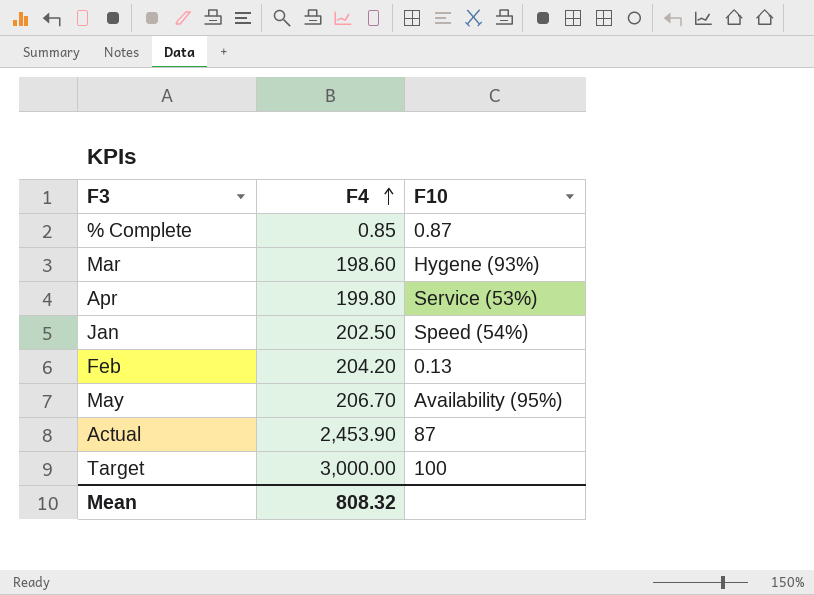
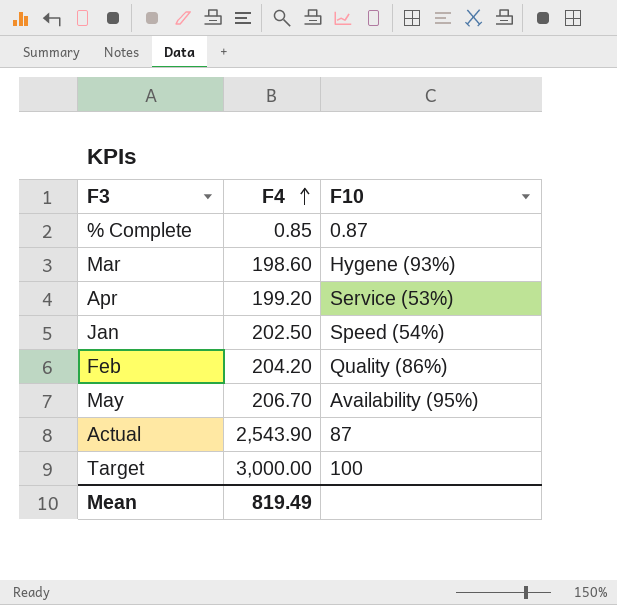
Apr | F4: 199.80 -> 199.20
Feb | F10: 0.13 -> Quality (86%)
Actual | F4: 2,453.90 -> 2,543.90
Mean | F4: 808.32 -> 819.49

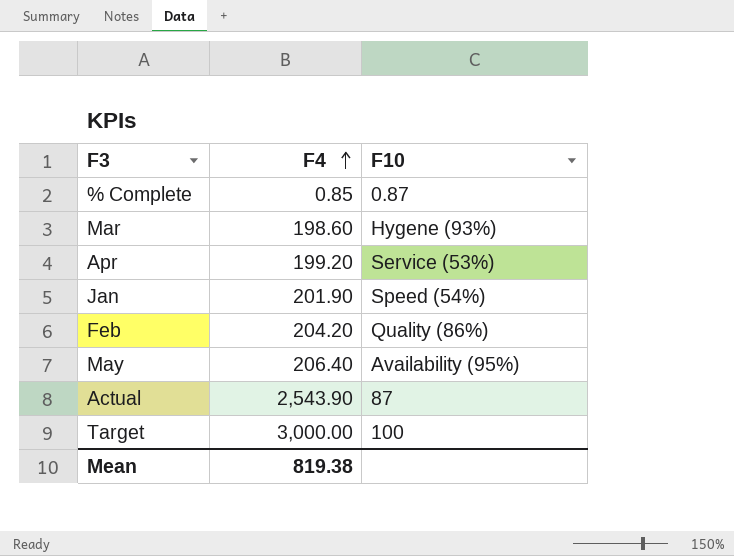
Jan | F4: 202.50 -> 201.90
May | F4: 206.70 -> 206.40
Mean | F4: 819.49 -> 819.38

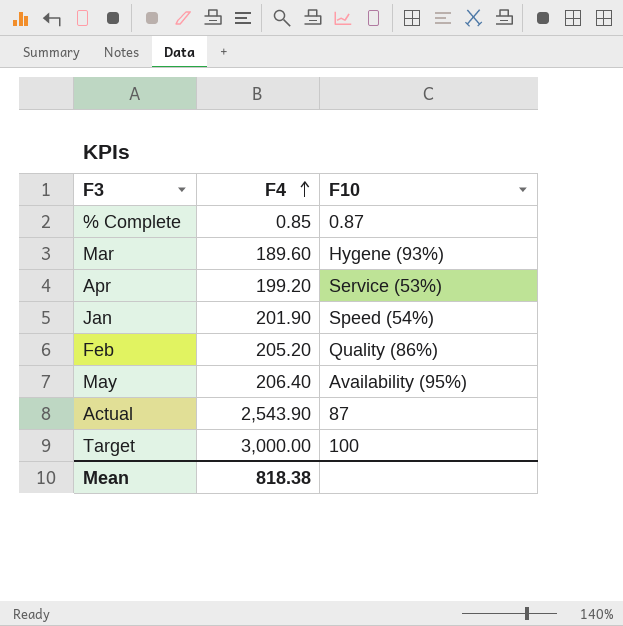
Mar | F4: 198.60 -> 189.60
Feb | F4: 204.20 -> 205.20
Mean | F4: 819.38 -> 818.38

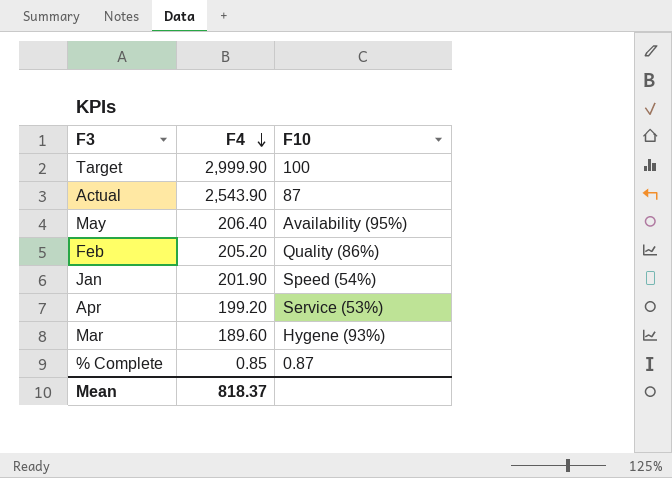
row order: F4 ascending -> F4 descending
Target | F4: 3,000.00 -> 2,999.90
Mean | F4: 818.38 -> 818.37

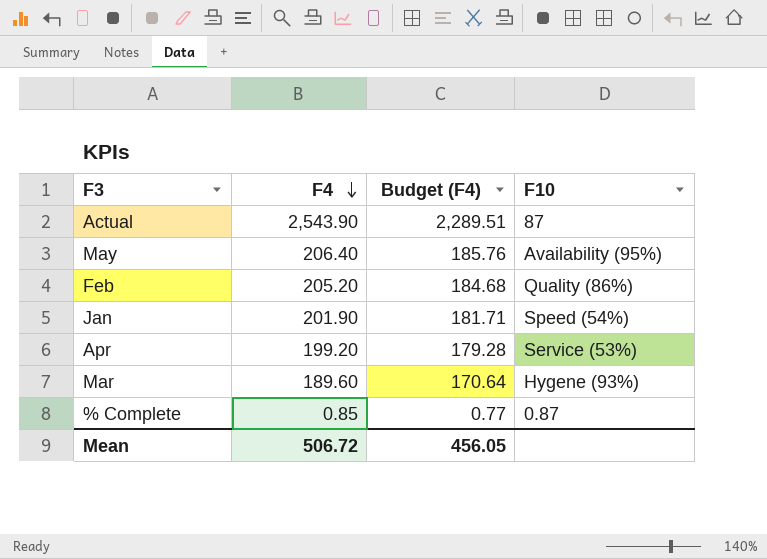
column Budget (F4) | formula: none -> [F4] * 0.9
row Target: 2,999.90 | 100 -> none
Mean | F4: 818.37 -> 506.72

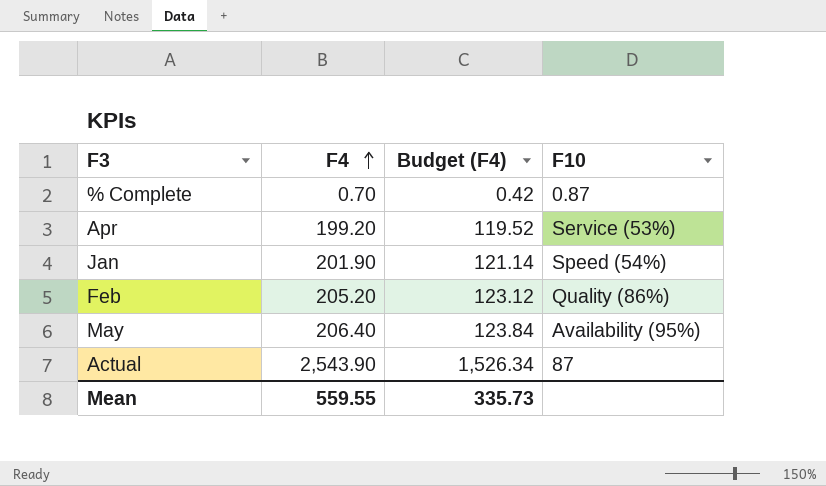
row order: F4 descending -> F4 ascending
column Budget (F4) | formula: [F4] * 0.9 -> [F4] * 0.6
row Mar: 189.60 | 170.64 | Hygene (93%) -> none
% Complete | F4: 0.85 -> 0.70
Mean | F4: 506.72 -> 559.55
Mean | Budget (F4): 456.05 -> 335.73

